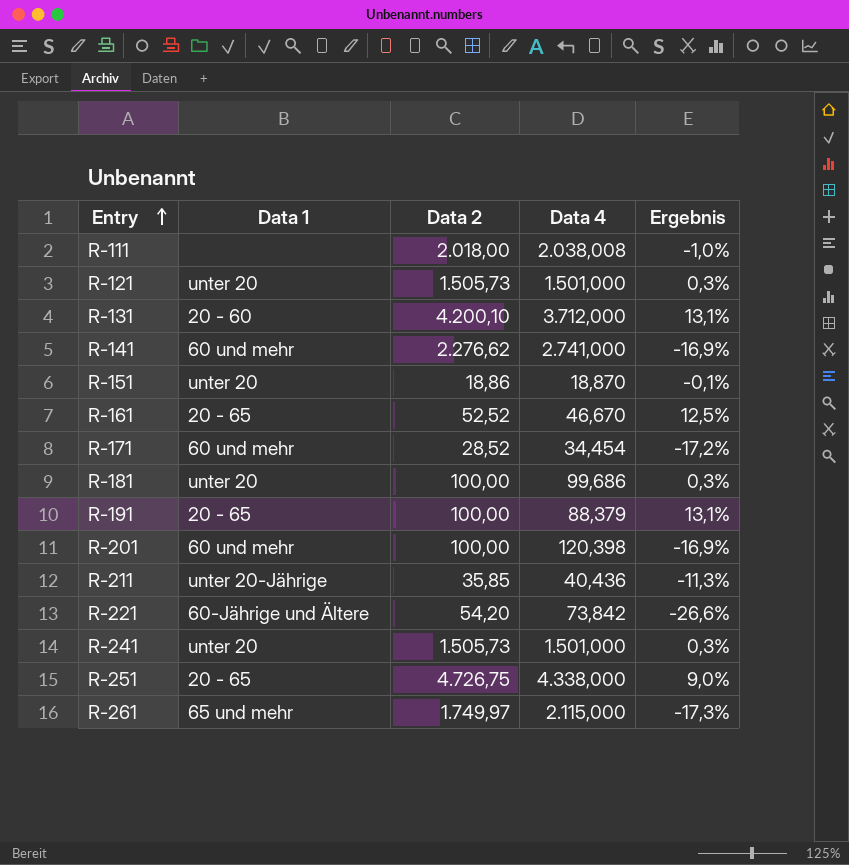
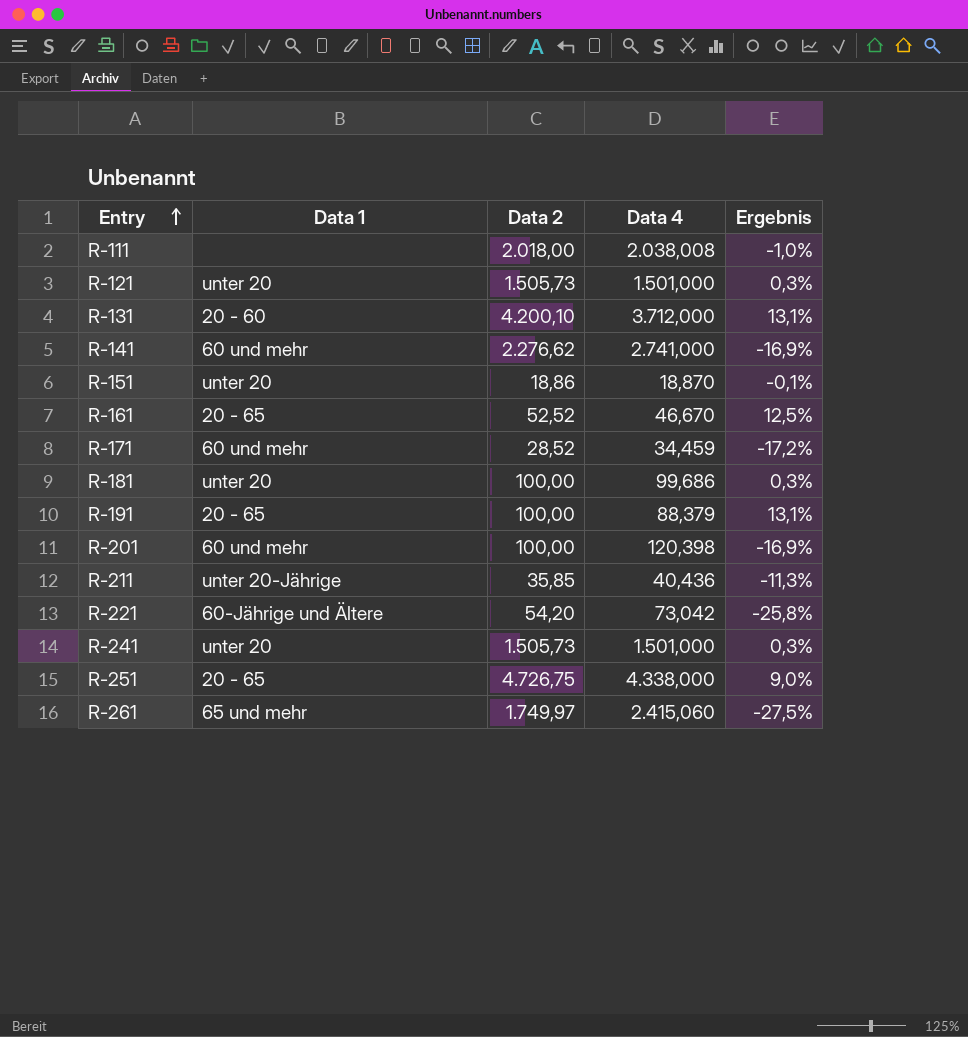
R-171 | Data 4: 34,454 -> 34,459
R-221 | Data 4: 73,842 -> 73,042
R-221 | Ergebnis: -26,6% -> -25,8%
R-261 | Data 4: 2.115,000 -> 2.415,060
R-261 | Ergebnis: -17,3% -> -27,5%

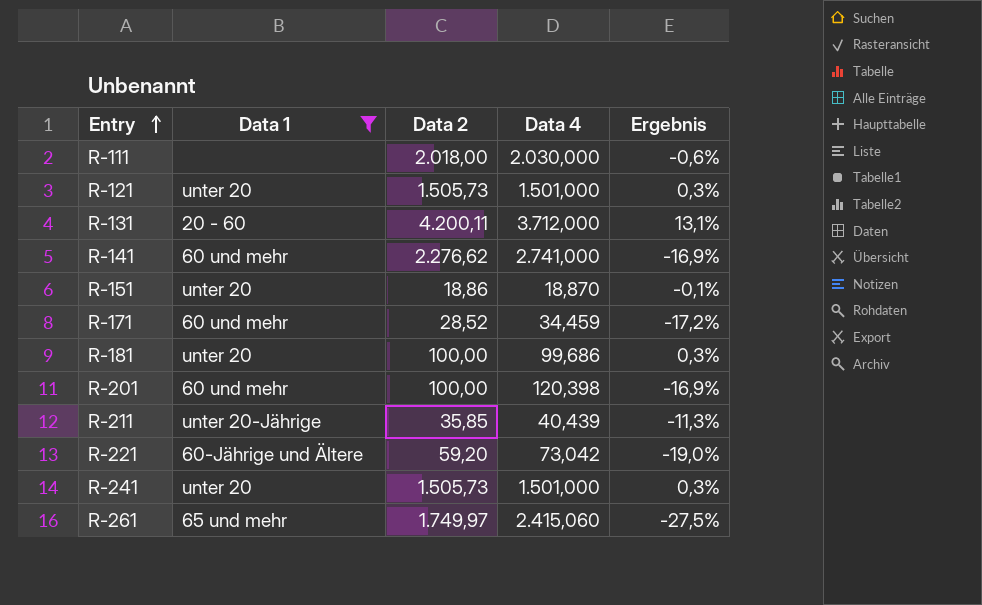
filter: none -> Data 1 != 20 - 65
R-111 | Data 4: 2.038,008 -> 2.030,000
R-111 | Ergebnis: -1,0% -> -0,6%
R-131 | Data 2: 4.200,10 -> 4.200,11
R-211 | Data 4: 40,436 -> 40,439
R-221 | Data 2: 54,20 -> 59,20
R-221 | Ergebnis: -25,8% -> -19,0%

